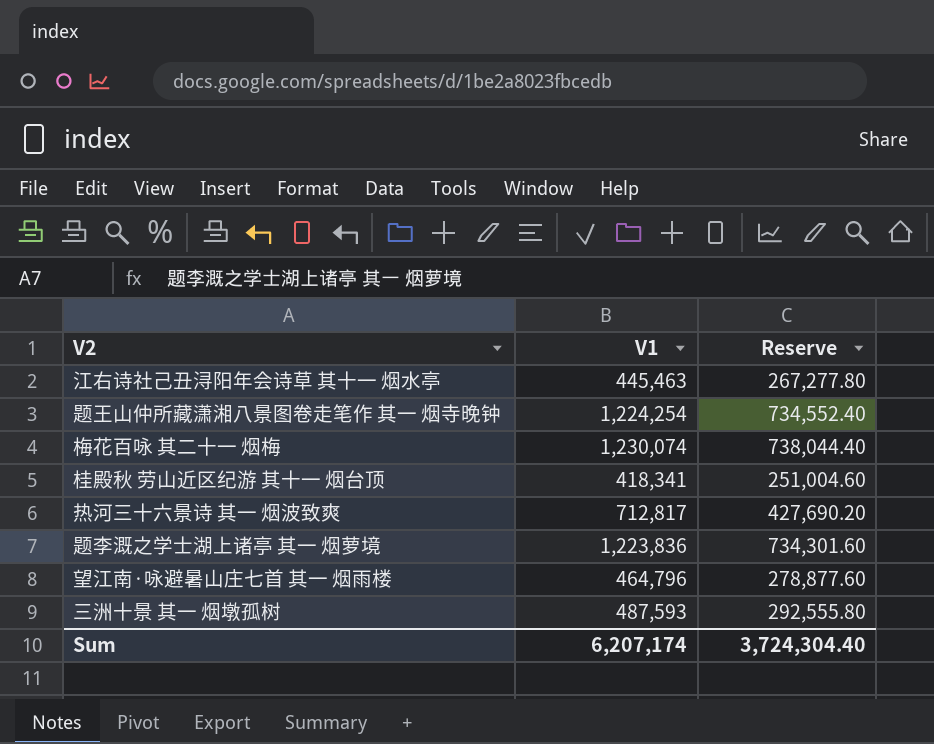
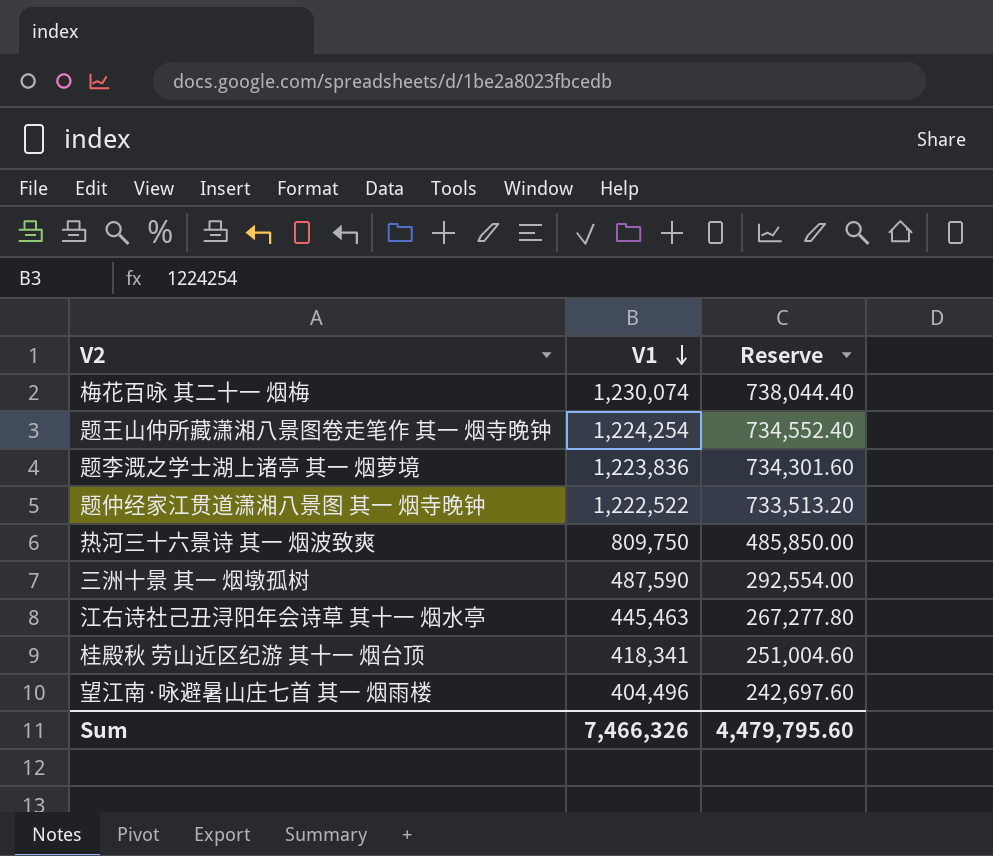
row order: none -> V1 descending
row 题仲经家江贯道潇湘八景图 其一 烟寺晚钟: none -> 1,222,522 | 733,513.20
热河三十六景诗 其一 烟波致爽 | V1: 712,817 -> 809,750
热河三十六景诗 其一 烟波致爽 | Reserve: 427,690.20 -> 485,850.00
三洲十景 其一 烟墩孤树 | V1: 487,593 -> 487,590
三洲十景 其一 烟墩孤树 | Reserve: 292,555.80 -> 292,554.00
望江南·咏避暑山庄七首 其一 烟雨楼 | V1: 464,796 -> 404,496
望江南·咏避暑山庄七首 其一 烟雨楼 | Reserve: 278,877.60 -> 242,697.60
Sum | V1: 6,207,174 -> 7,466,326
Sum | Reserve: 3,724,304.40 -> 4,479,795.60

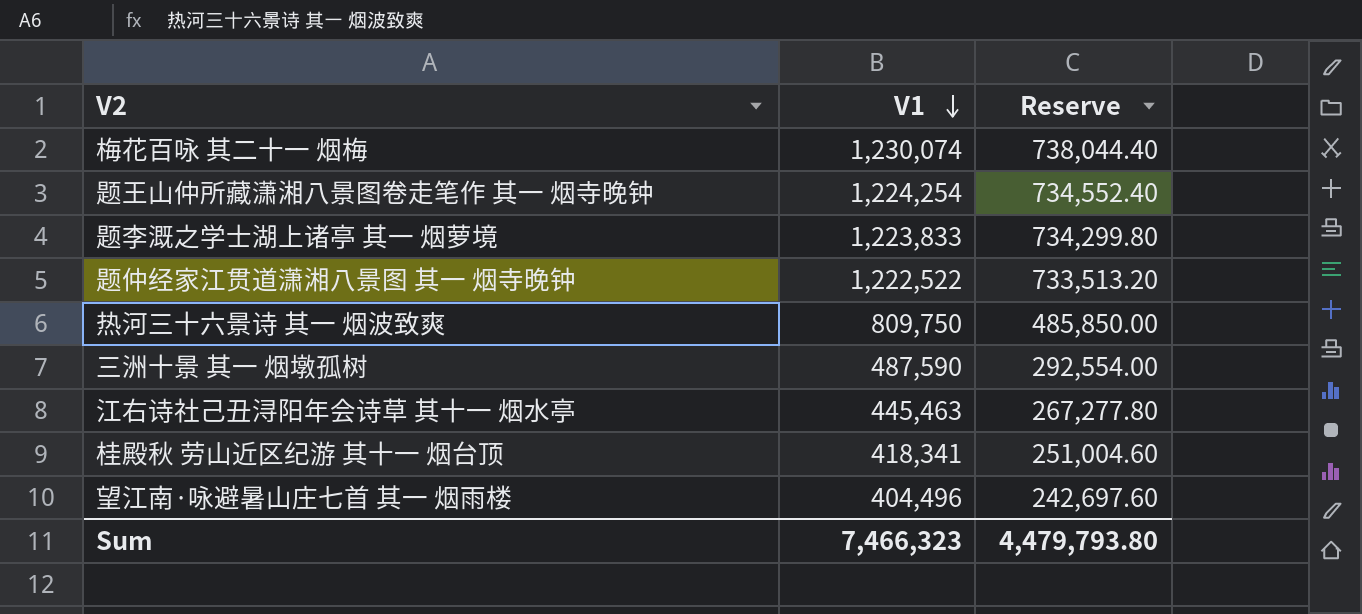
题李溉之学士湖上诸亭 其一 烟萝境 | V1: 1,223,836 -> 1,223,833
题李溉之学士湖上诸亭 其一 烟萝境 | Reserve: 734,301.60 -> 734,299.80
Sum | V1: 7,466,326 -> 7,466,323
Sum | Reserve: 4,479,795.60 -> 4,479,793.80

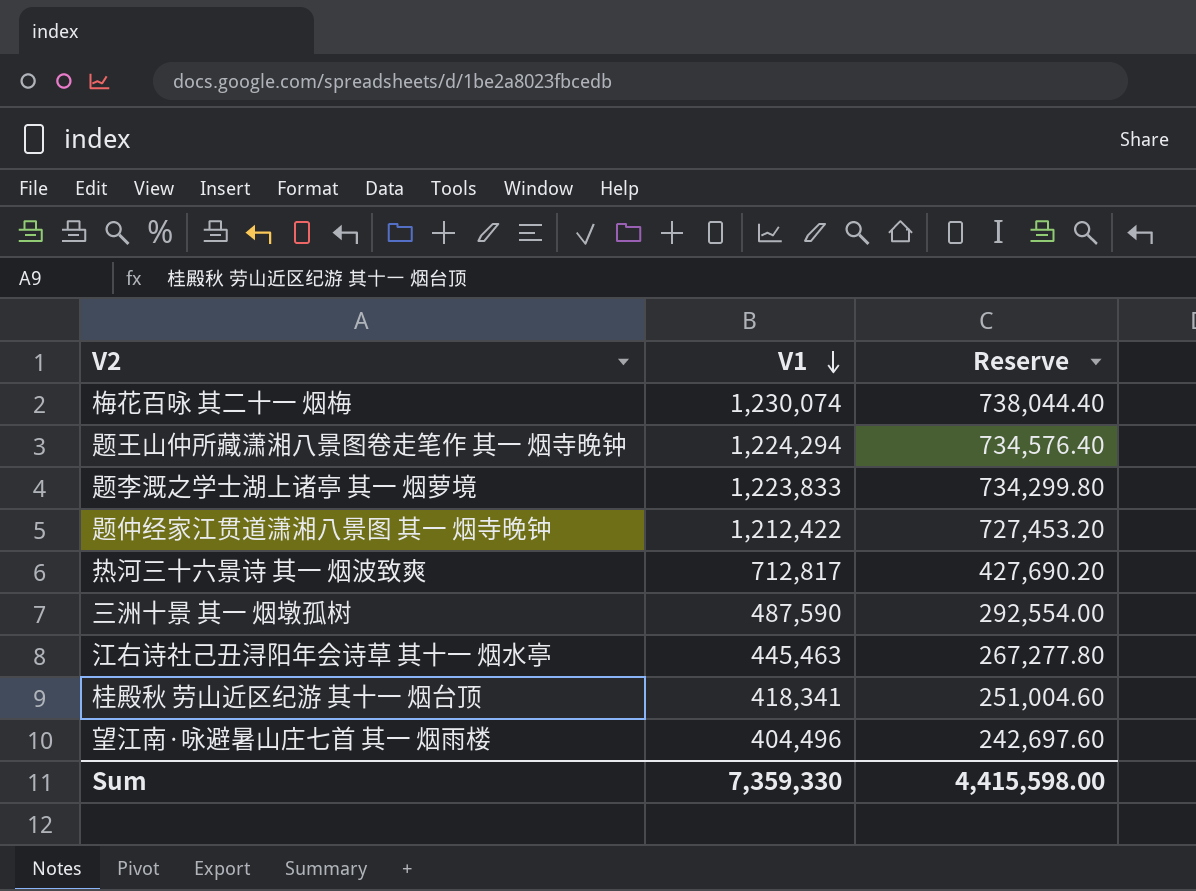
题王山仲所藏潇湘八景图卷走笔作 其一 烟寺晚钟 | V1: 1,224,254 -> 1,224,294
题王山仲所藏潇湘八景图卷走笔作 其一 烟寺晚钟 | Reserve: 734,552.40 -> 734,576.40
题仲经家江贯道潇湘八景图 其一 烟寺晚钟 | V1: 1,222,522 -> 1,212,422
题仲经家江贯道潇湘八景图 其一 烟寺晚钟 | Reserve: 733,513.20 -> 727,453.20
热河三十六景诗 其一 烟波致爽 | V1: 809,750 -> 712,817
热河三十六景诗 其一 烟波致爽 | Reserve: 485,850.00 -> 427,690.20
Sum | V1: 7,466,323 -> 7,359,330
Sum | Reserve: 4,479,793.80 -> 4,415,598.00

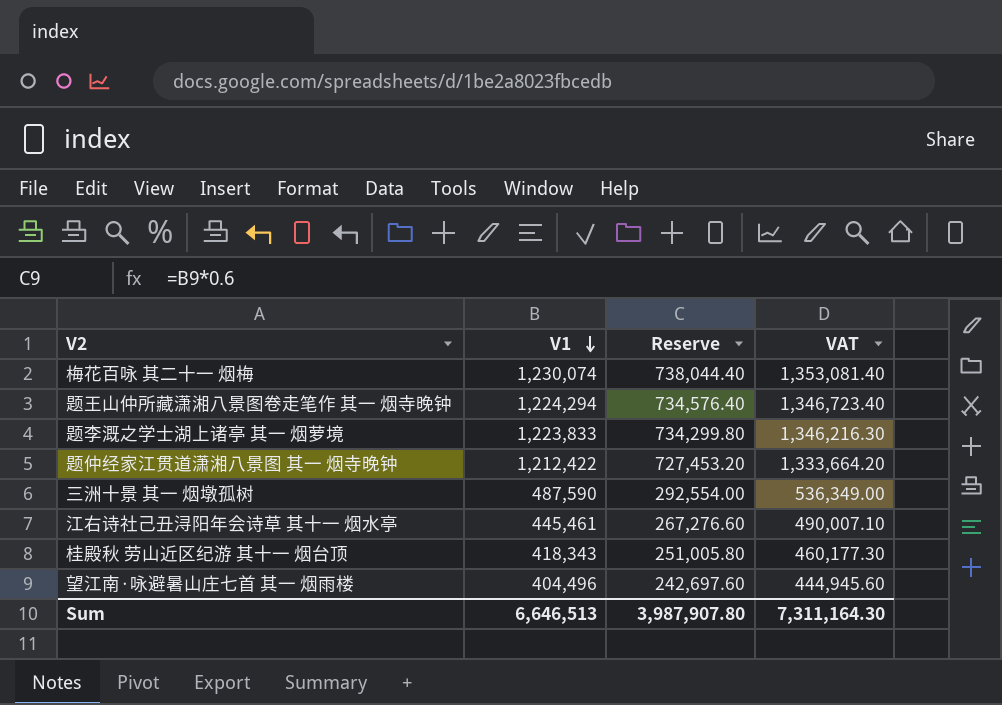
column VAT | formula: none -> [V1] * 1.1
row 热河三十六景诗 其一 烟波致爽: 712,817 | 427,690.20 -> none
江右诗社己丑浔阳年会诗草 其十一 烟水亭 | V1: 445,463 -> 445,461
江右诗社己丑浔阳年会诗草 其十一 烟水亭 | Reserve: 267,277.80 -> 267,276.60
桂殿秋 劳山近区纪游 其十一 烟台顶 | V1: 418,341 -> 418,343
桂殿秋 劳山近区纪游 其十一 烟台顶 | Reserve: 251,004.60 -> 251,005.80
Sum | V1: 7,359,330 -> 6,646,513
Sum | Reserve: 4,415,598.00 -> 3,987,907.80

